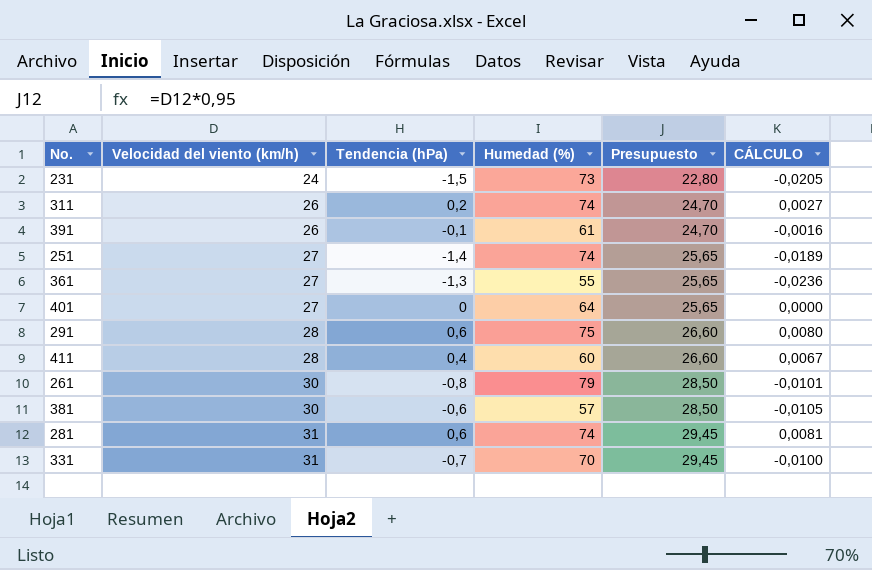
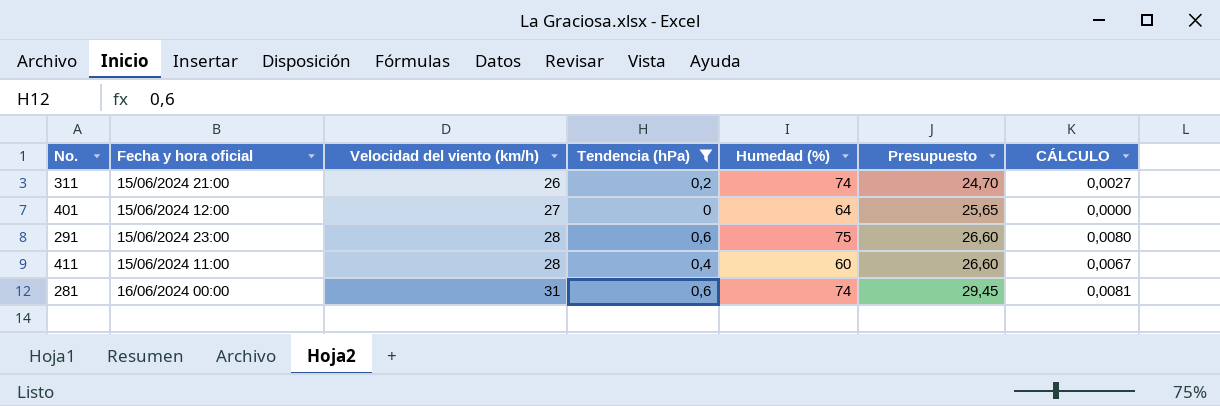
filter: none -> Tendencia (hPa) >= 0
column Fecha y hora oficial | position: none -> 2

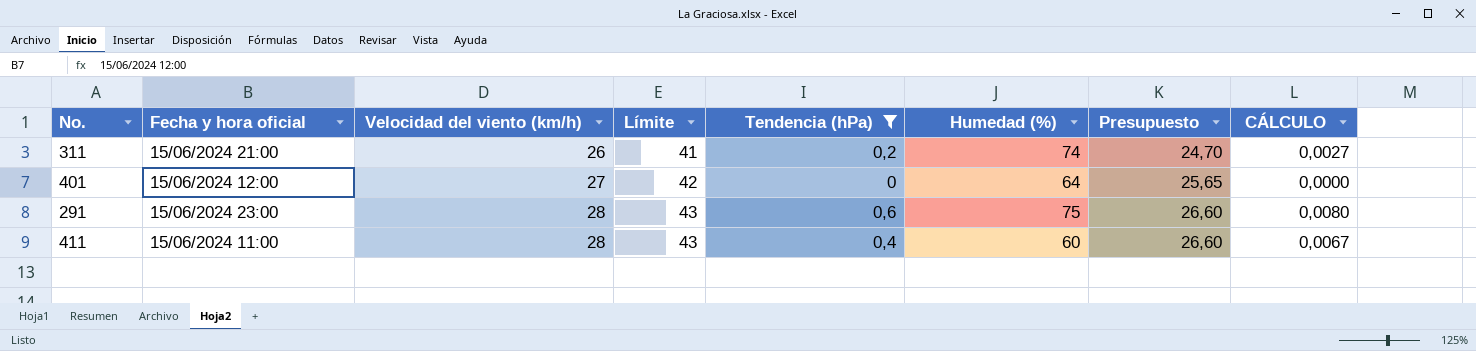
column Límite | formula: none -> [Velocidad del viento (km/h)] + 15
row 281: 16/06/2024 00:00 | 31 | 0,6 | 74 | 29,45 | 0,0081 -> none

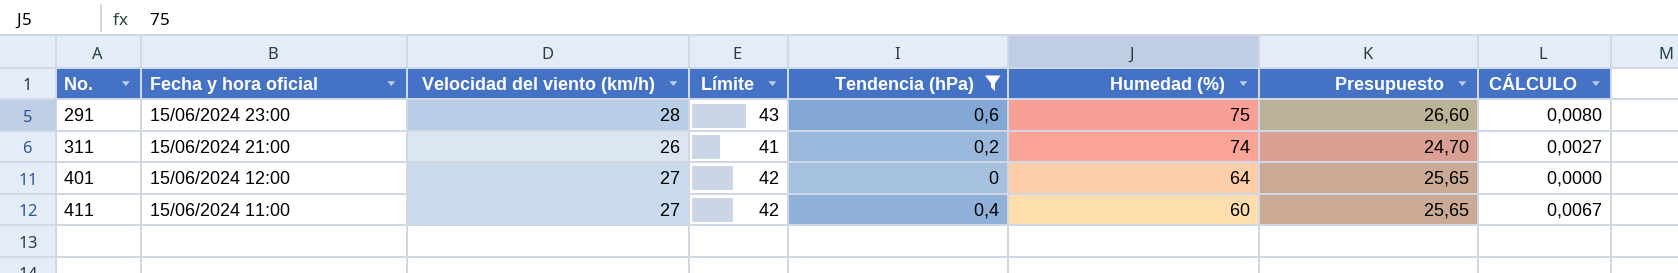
row order: Velocidad del viento (km/h) ascending -> No. ascending
411 | Velocidad del viento (km/h): 28 -> 27
411 | Límite: 43 -> 42
411 | Presupuesto: 26,60 -> 25,65

